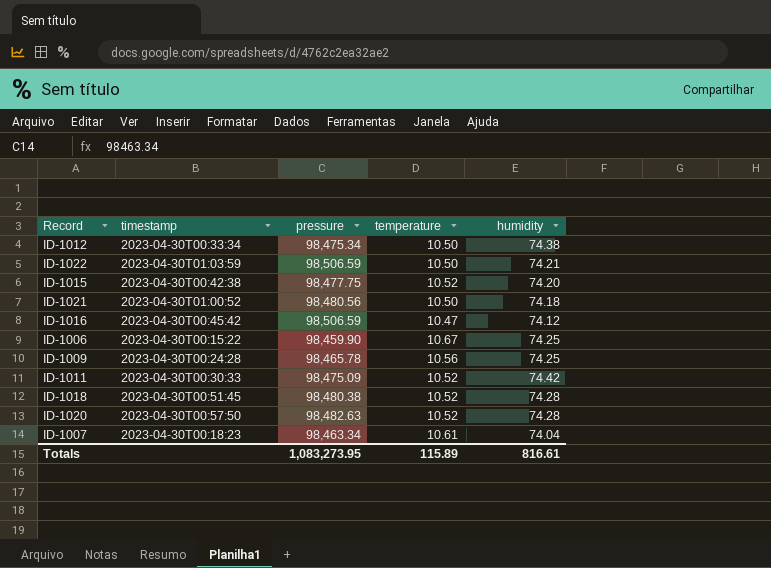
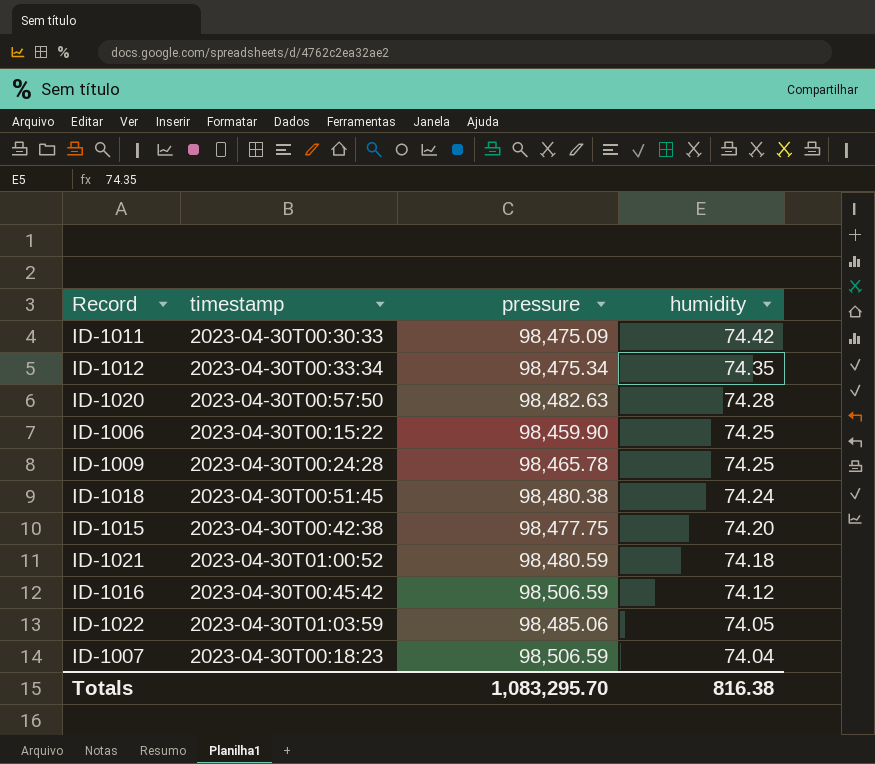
row order: none -> humidity descending
column temperature | position: 4 -> none
ID-1012 | humidity: 74.38 -> 74.35
ID-1018 | humidity: 74.28 -> 74.24
ID-1021 | pressure: 98,480.56 -> 98,480.59
ID-1022 | pressure: 98,506.59 -> 98,485.06
ID-1022 | humidity: 74.21 -> 74.05
ID-1007 | pressure: 98,463.34 -> 98,506.59
Totals | pressure: 1,083,273.95 -> 1,083,295.70
Totals | humidity: 816.61 -> 816.38

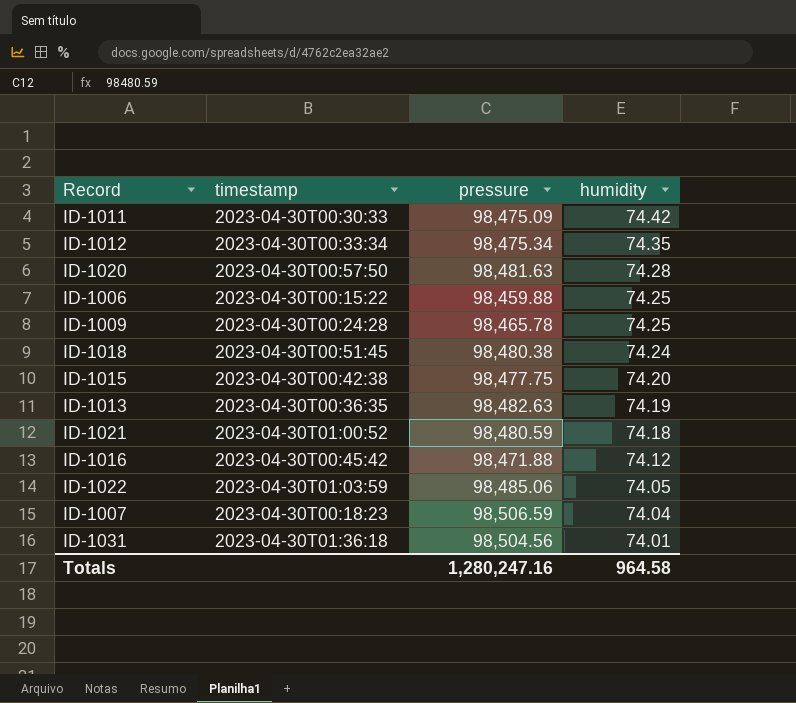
ID-1020 | pressure: 98,482.63 -> 98,481.63
ID-1006 | pressure: 98,459.90 -> 98,459.88
row ID-1013: none -> 2023-04-30T00:36:35 | 98,482.63 | 74.19
ID-1016 | pressure: 98,506.59 -> 98,471.88
row ID-1031: none -> 2023-04-30T01:36:18 | 98,504.56 | 74.01
Totals | pressure: 1,083,295.70 -> 1,280,247.16
Totals | humidity: 816.38 -> 964.58

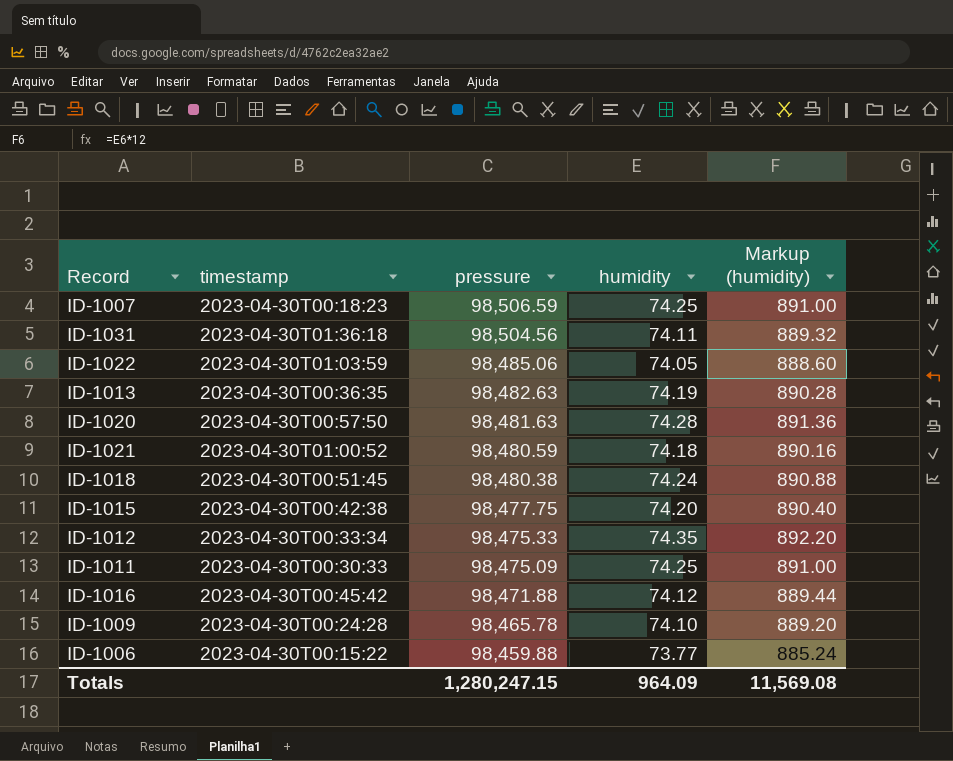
row order: humidity descending -> pressure descending
column Markup (humidity) | formula: none -> [humidity] * 12
ID-1007 | humidity: 74.04 -> 74.25
ID-1031 | humidity: 74.01 -> 74.11
ID-1012 | pressure: 98,475.34 -> 98,475.33
ID-1011 | humidity: 74.42 -> 74.25
ID-1009 | humidity: 74.25 -> 74.10
ID-1006 | humidity: 74.25 -> 73.77
Totals | pressure: 1,280,247.16 -> 1,280,247.15
Totals | humidity: 964.58 -> 964.09

